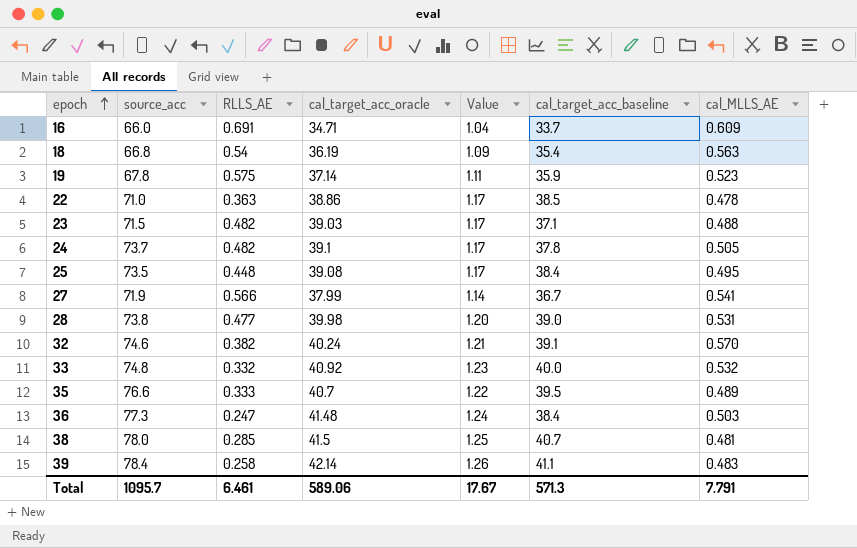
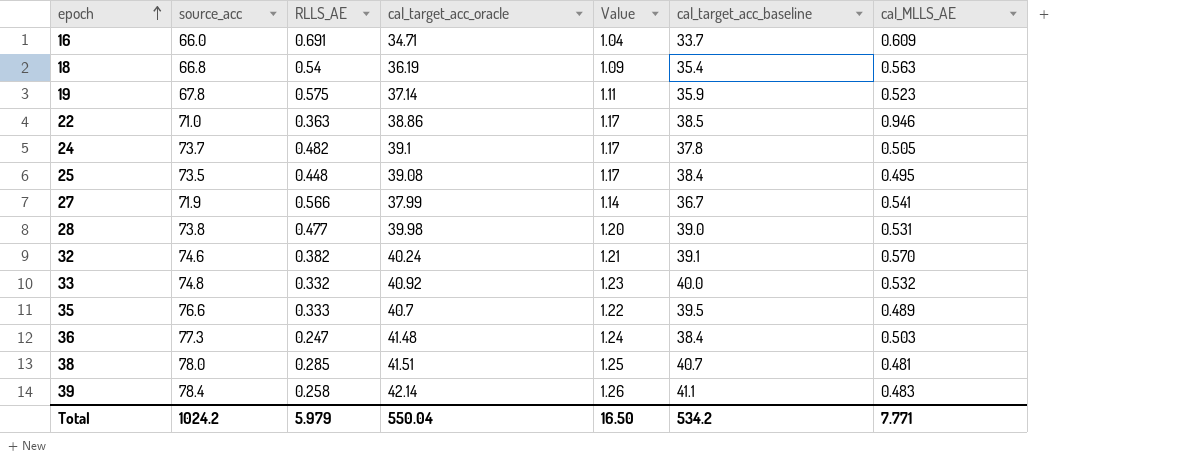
row 23: 71.5 | 0.482 | 39.03 | 1.17 | 37.1 | 0.488 -> none
22 | cal_MLLS_AE: 0.478 -> 0.946
38 | cal_target_acc_oracle: 41.5 -> 41.51
Total | source_acc: 1095.7 -> 1024.2
Total | RLLS_AE: 6.461 -> 5.979
Total | cal_target_acc_oracle: 589.06 -> 550.04
Total | Value: 17.67 -> 16.50
Total | cal_target_acc_baseline: 571.3 -> 534.2
Total | cal_MLLS_AE: 7.791 -> 7.771

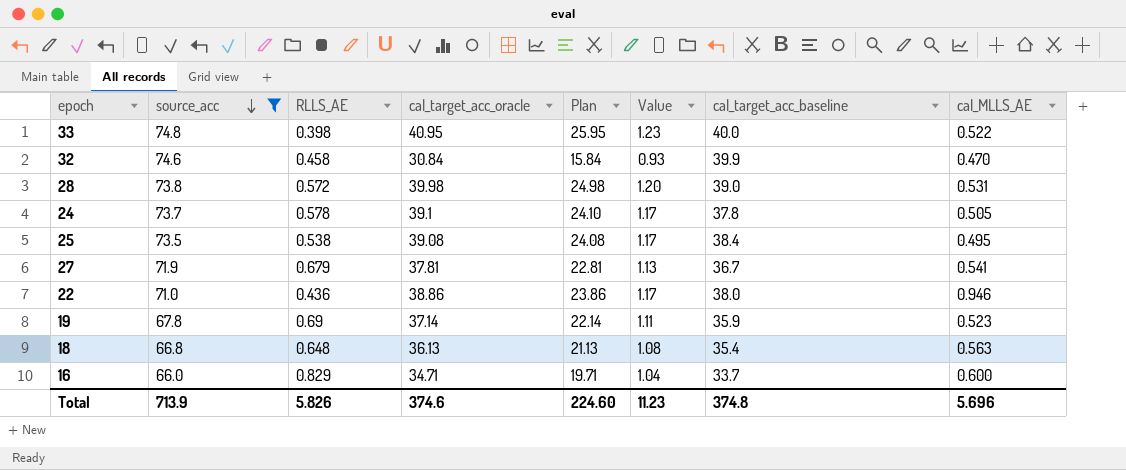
filter: none -> source_acc <= 74.8
row order: epoch ascending -> source_acc descending
column Plan | formula: none -> [cal_target_acc_oracle] - 15
33 | RLLS_AE: 0.332 -> 0.398
33 | cal_target_acc_oracle: 40.92 -> 40.95
33 | cal_MLLS_AE: 0.532 -> 0.522
32 | RLLS_AE: 0.382 -> 0.458
32 | cal_target_acc_oracle: 40.24 -> 30.84
32 | Value: 1.21 -> 0.93
32 | cal_target_acc_baseline: 39.1 -> 39.9
32 | cal_MLLS_AE: 0.570 -> 0.470
28 | RLLS_AE: 0.477 -> 0.572
24 | RLLS_AE: 0.482 -> 0.578
25 | RLLS_AE: 0.448 -> 0.538
27 | RLLS_AE: 0.566 -> 0.679
27 | cal_target_acc_oracle: 37.99 -> 37.81
27 | Value: 1.14 -> 1.13
22 | RLLS_AE: 0.363 -> 0.436
22 | cal_target_acc_baseline: 38.5 -> 38.0
19 | RLLS_AE: 0.575 -> 0.69
18 | RLLS_AE: 0.54 -> 0.648
18 | cal_target_acc_oracle: 36.19 -> 36.13
18 | Value: 1.09 -> 1.08
16 | RLLS_AE: 0.691 -> 0.829
16 | cal_MLLS_AE: 0.609 -> 0.600
Total | source_acc: 1024.2 -> 713.9
Total | RLLS_AE: 5.979 -> 5.826
Total | cal_target_acc_oracle: 550.04 -> 374.6
Total | Value: 16.50 -> 11.23
Total | cal_target_acc_baseline: 534.2 -> 374.8
Total | cal_MLLS_AE: 7.771 -> 5.696

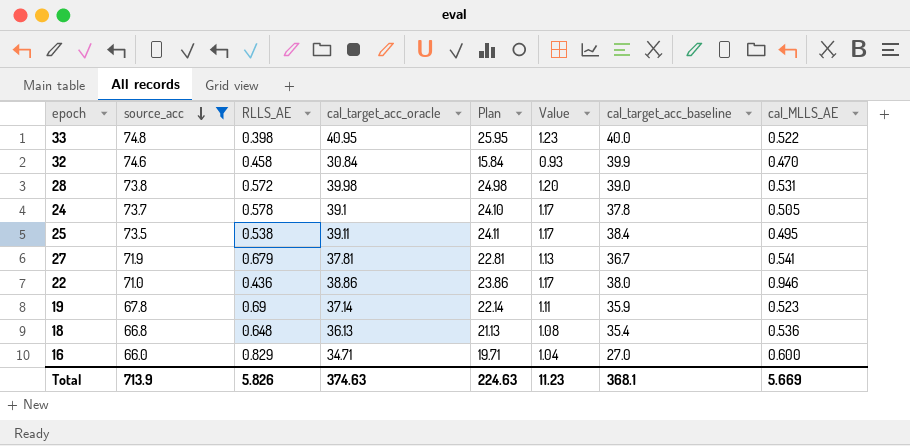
25 | cal_target_acc_oracle: 39.08 -> 39.11
25 | Plan: 24.08 -> 24.11
18 | cal_MLLS_AE: 0.563 -> 0.536
16 | cal_target_acc_baseline: 33.7 -> 27.0
Total | cal_target_acc_oracle: 374.6 -> 374.63
Total | Plan: 224.60 -> 224.63
Total | cal_target_acc_baseline: 374.8 -> 368.1
Total | cal_MLLS_AE: 5.696 -> 5.669

